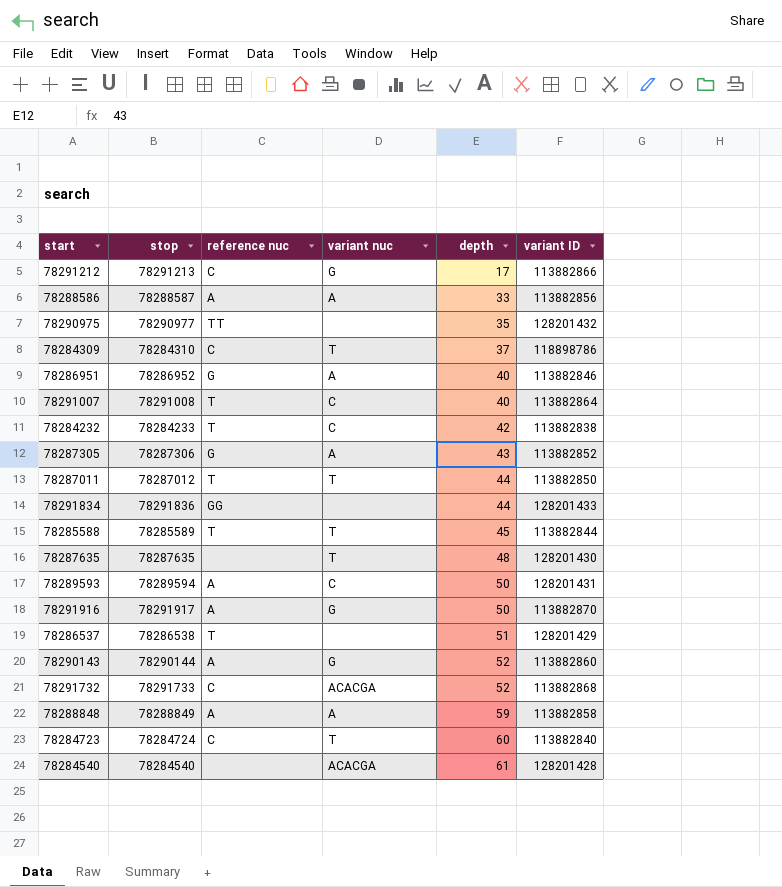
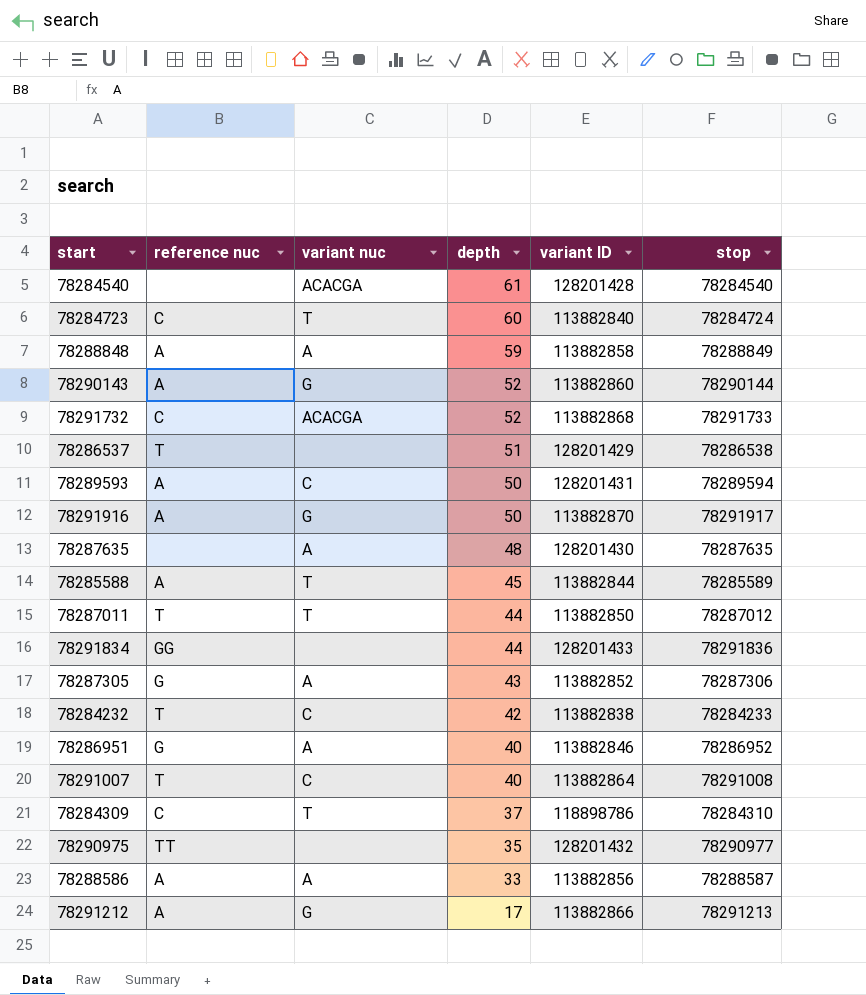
row order: depth ascending -> depth descending
column stop | position: 2 -> 6
78287635 | variant nuc: T -> A
78285588 | reference nuc: T -> A
78291212 | reference nuc: C -> A

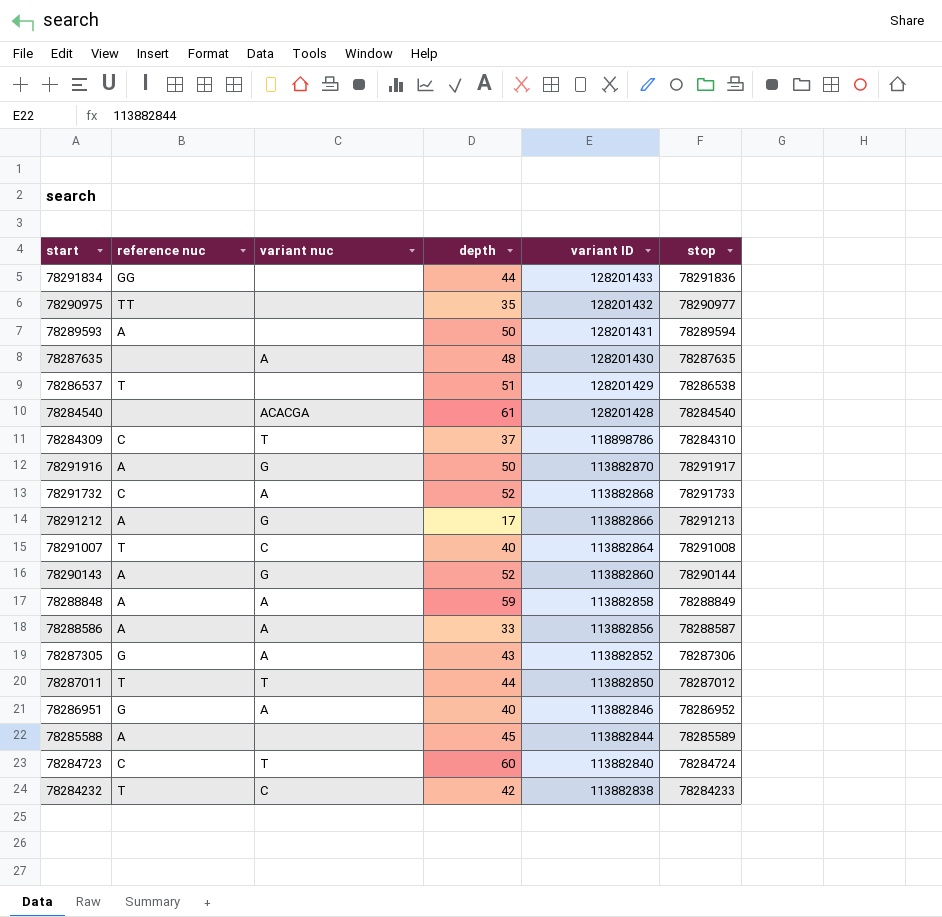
row order: depth descending -> variant ID descending
78289593 | variant nuc: C -> none
78291732 | variant nuc: ACACGA -> A
78285588 | variant nuc: T -> none

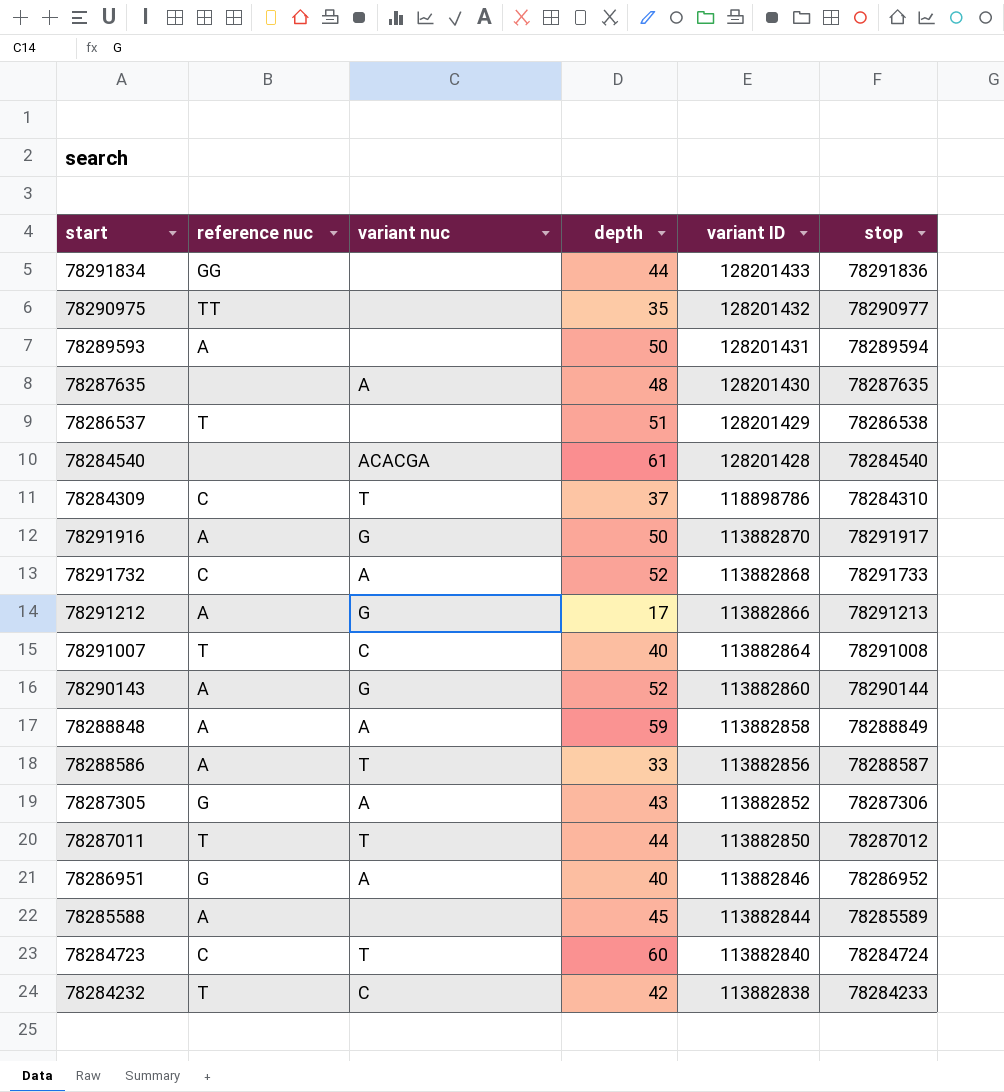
78288586 | variant nuc: A -> T

